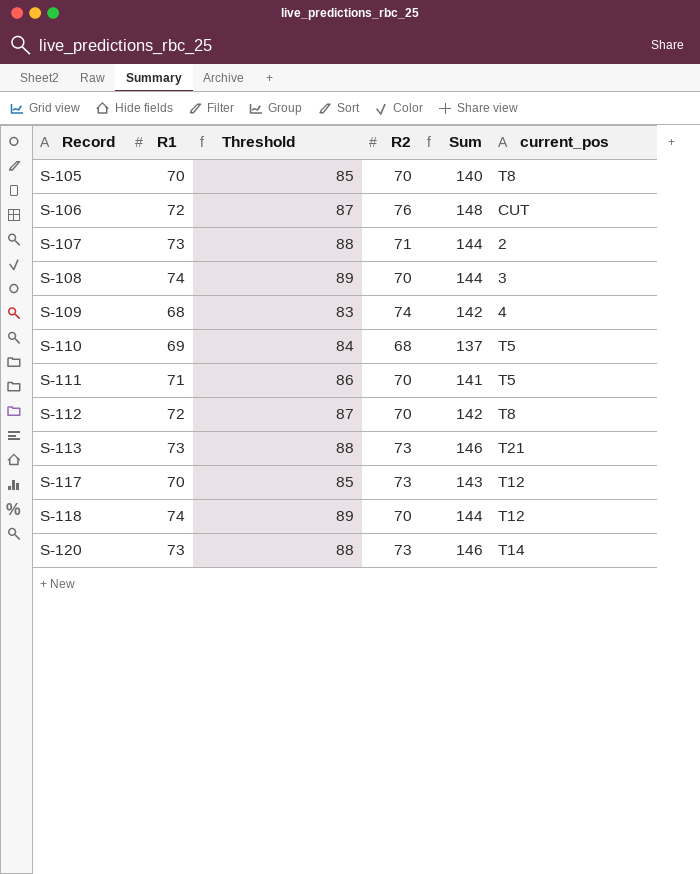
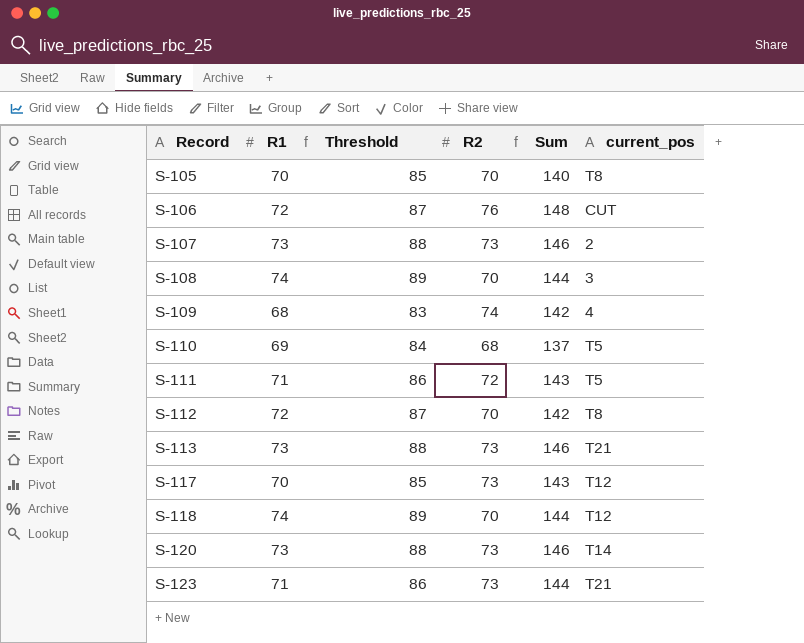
S-107 | R2: 71 -> 73
S-107 | Sum: 144 -> 146
S-111 | R2: 70 -> 72
S-111 | Sum: 141 -> 143
row S-123: none -> 71 | 86 | 73 | 144 | T21

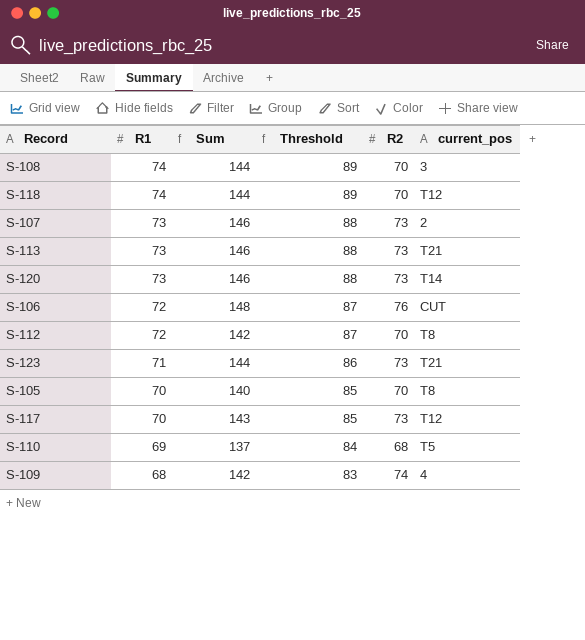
row order: Record ascending -> R1 descending
column Sum | position: 5 -> 3
row S-111: 71 | 86 | 72 | 143 | T5 -> none

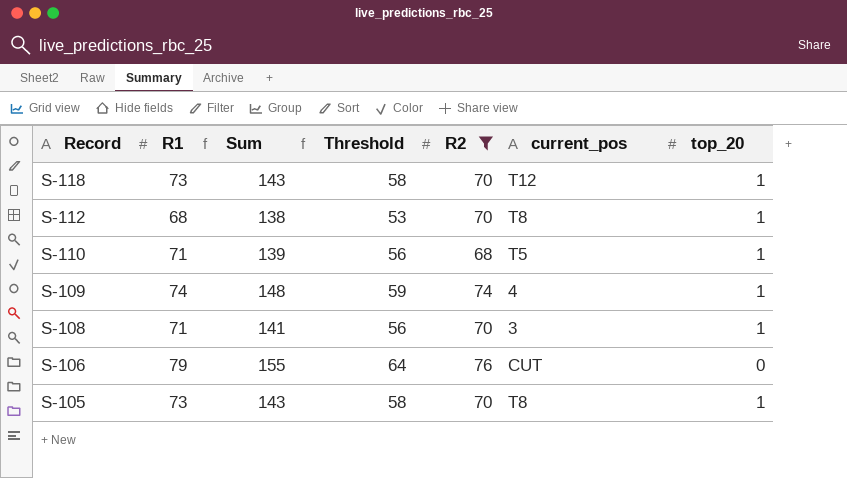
filter: none -> R2 != 73
row order: R1 descending -> Record descending
column Threshold | formula: [R1] + 15 -> [R1] - 15
column top_20 | position: none -> 7
S-118 | R1: 74 -> 73
S-118 | Sum: 144 -> 143
S-112 | R1: 72 -> 68
S-112 | Sum: 142 -> 138
S-110 | R1: 69 -> 71
S-110 | Sum: 137 -> 139
S-109 | R1: 68 -> 74
S-109 | Sum: 142 -> 148
S-108 | R1: 74 -> 71
S-108 | Sum: 144 -> 141
S-106 | R1: 72 -> 79
S-106 | Sum: 148 -> 155
S-105 | R1: 70 -> 73
S-105 | Sum: 140 -> 143

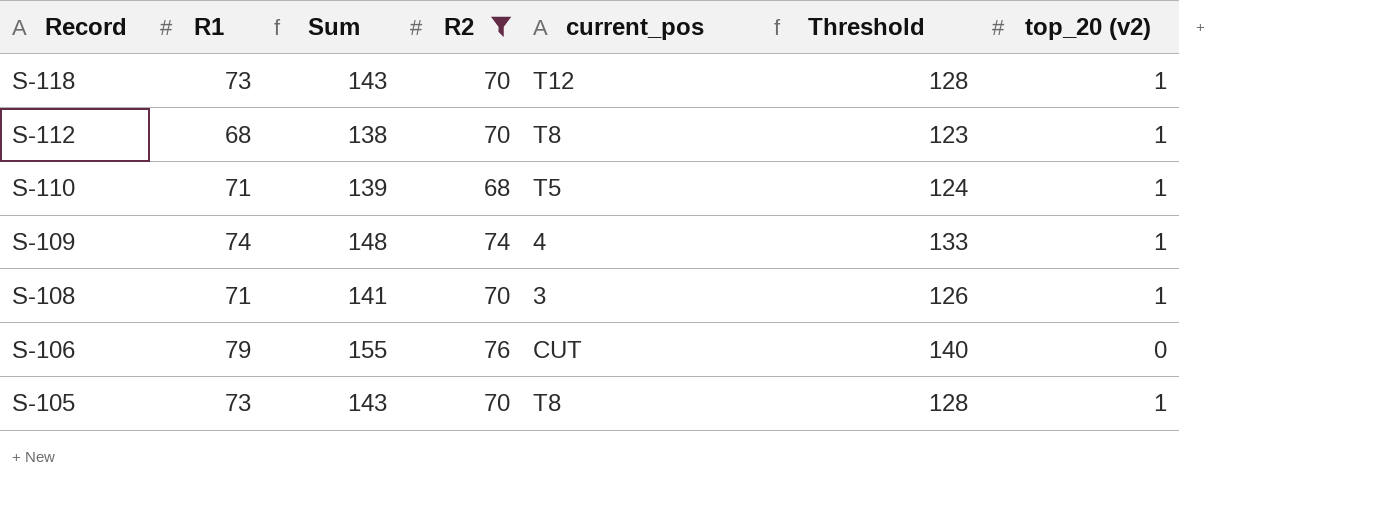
column Threshold | formula: [R1] - 15 -> [Sum] - 15
column Threshold | position: 4 -> 6
column name: top_20 -> top_20 (v2)

